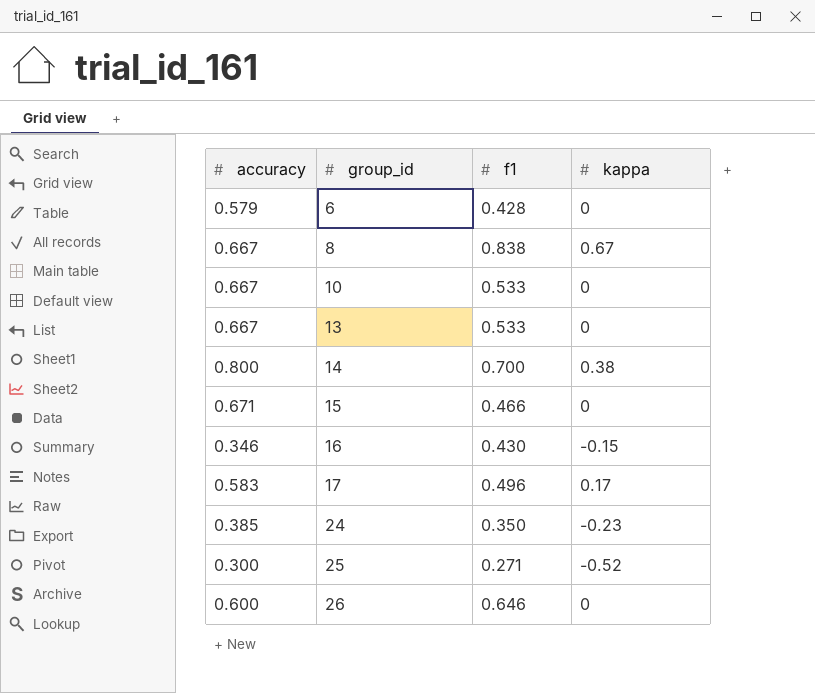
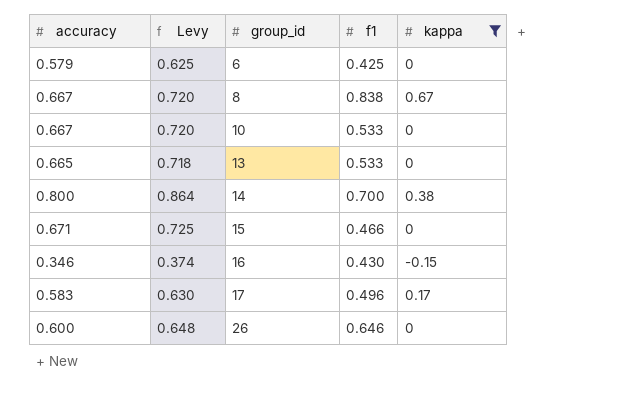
filter: none -> kappa >= -0.15
column Levy | formula: none -> [accuracy] * 1.08
6 | f1: 0.428 -> 0.425
13 | accuracy: 0.667 -> 0.665

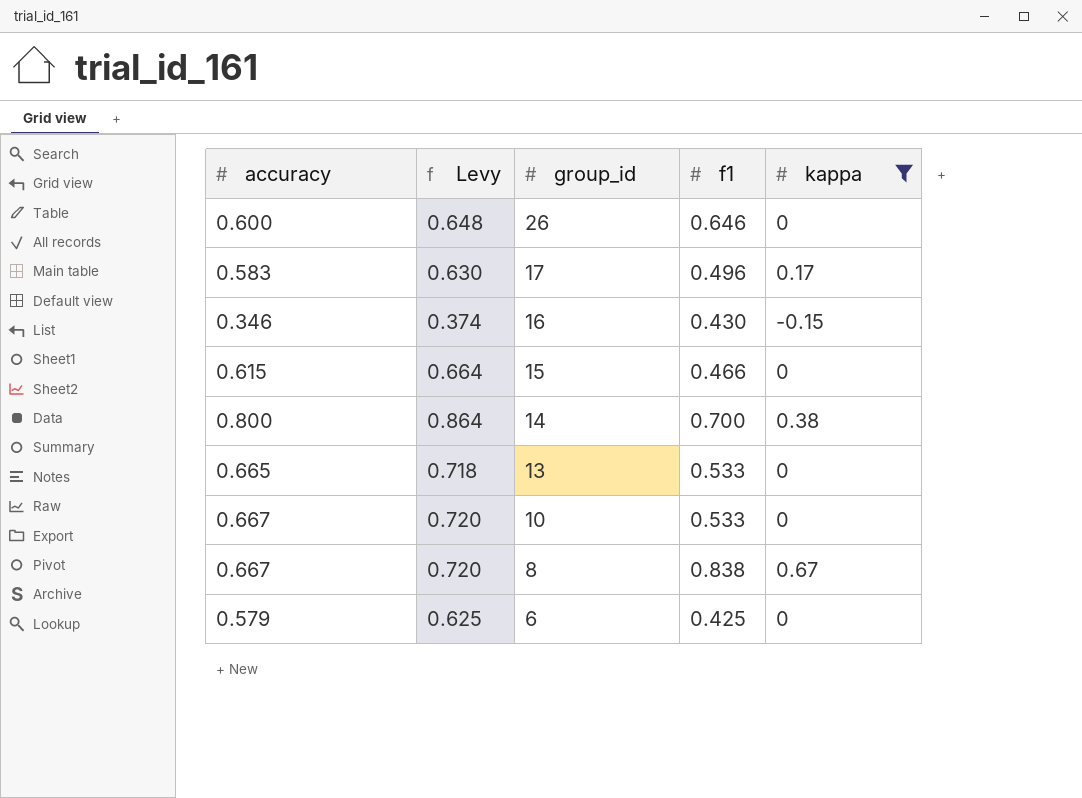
row order: group_id ascending -> group_id descending
15 | accuracy: 0.671 -> 0.615
15 | Levy: 0.725 -> 0.664

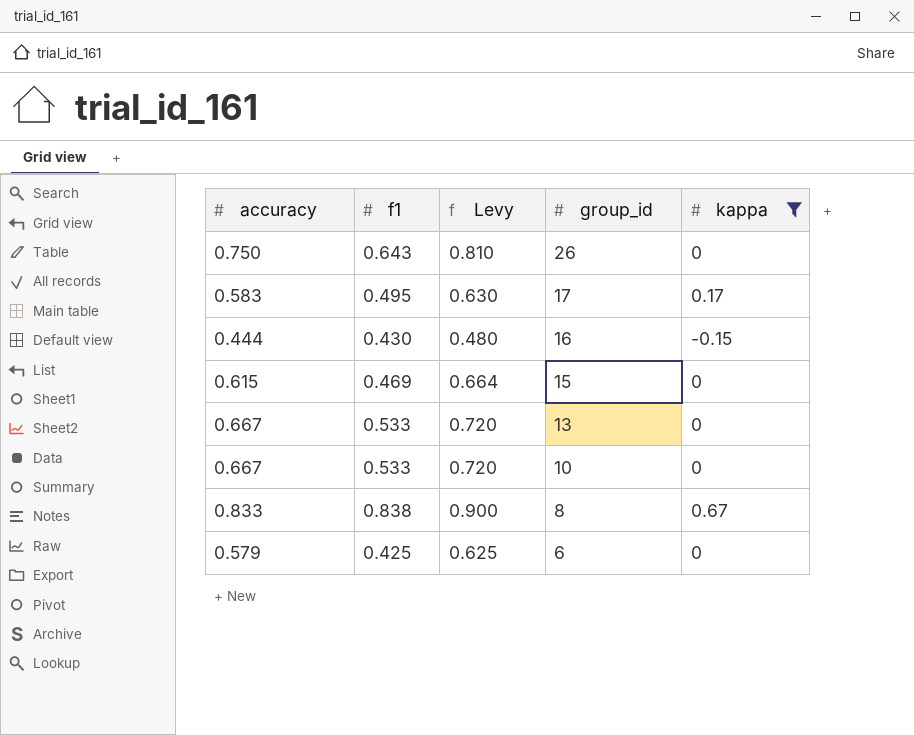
column f1 | position: 4 -> 2
row 14: 0.800 | 0.864 | 0.700 | 0.38 -> none
26 | accuracy: 0.600 -> 0.750
26 | f1: 0.646 -> 0.643
26 | Levy: 0.648 -> 0.810
17 | f1: 0.496 -> 0.495
16 | accuracy: 0.346 -> 0.444
16 | Levy: 0.374 -> 0.480
15 | f1: 0.466 -> 0.469
13 | accuracy: 0.665 -> 0.667
13 | Levy: 0.718 -> 0.720
8 | accuracy: 0.667 -> 0.833
8 | Levy: 0.720 -> 0.900

